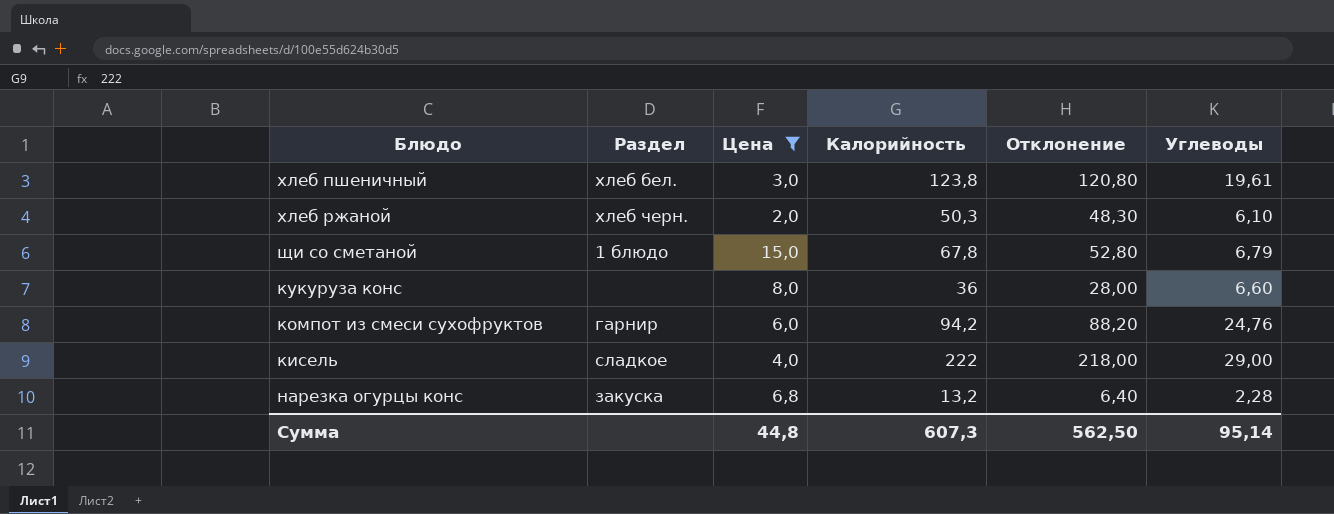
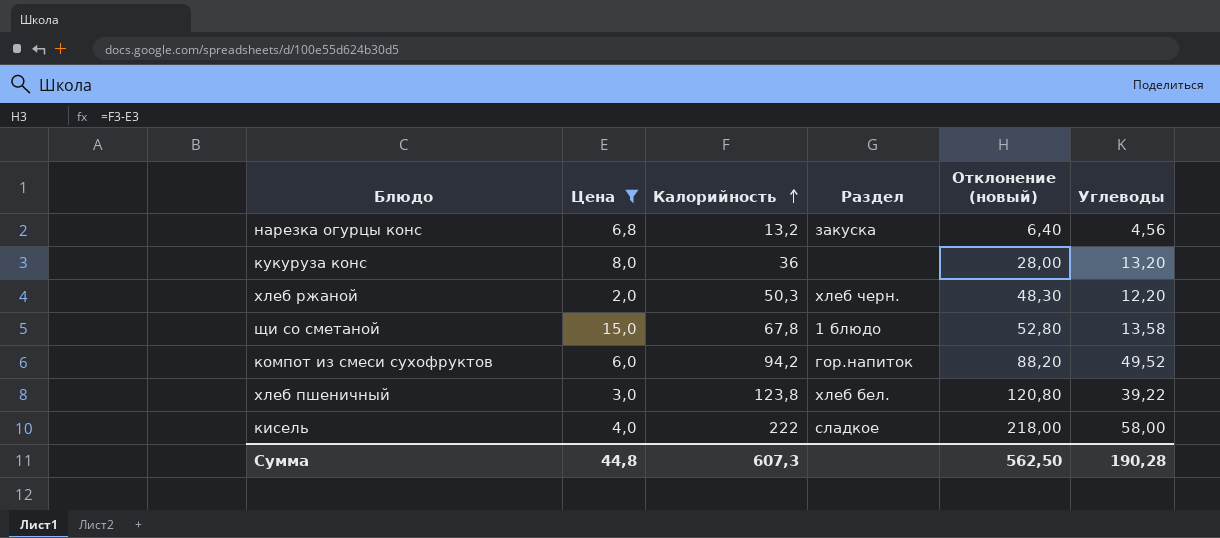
row order: none -> Калорийность ascending
column Раздел | position: 2 -> 4
column name: Отклонение -> Отклонение (новый)
нарезка огурцы конс | Углеводы: 2,28 -> 4,56
кукуруза конс | Углеводы: 6,60 -> 13,20
хлеб ржаной | Углеводы: 6,10 -> 12,20
щи со сметаной | Углеводы: 6,79 -> 13,58
компот из смеси сухофруктов | Раздел: гарнир -> гор.напиток
компот из смеси сухофруктов | Углеводы: 24,76 -> 49,52
хлеб пшеничный | Углеводы: 19,61 -> 39,22
кисель | Углеводы: 29,00 -> 58,00
Сумма | Углеводы: 95,14 -> 190,28

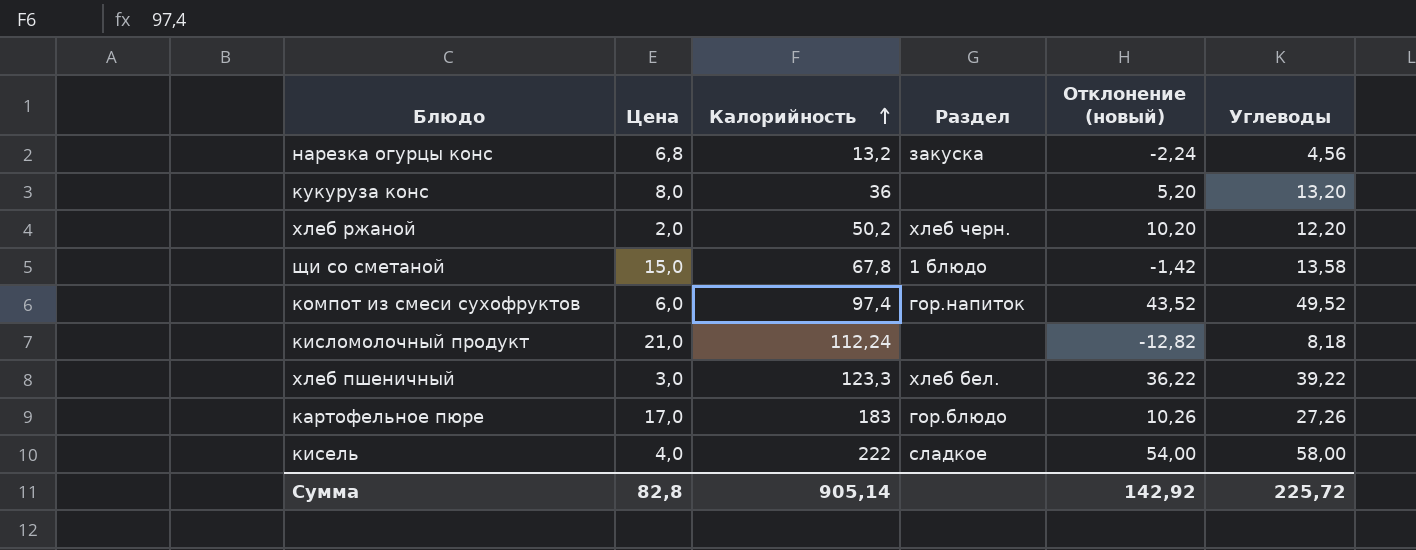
filter: Цена <= 15,0 -> none
column Отклонение (новый) | formula: [Калорийность] - [Цена] -> [Углеводы] - [Цена]
хлеб ржаной | Калорийность: 50,3 -> 50,2
компот из смеси сухофруктов | Калорийность: 94,2 -> 97,4
хлеб пшеничный | Калорийность: 123,8 -> 123,3
Сумма | Цена: 44,8 -> 82,8
Сумма | Калорийность: 607,3 -> 905,14
Сумма | Отклонение (новый): 562,50 -> 142,92
Сумма | Углеводы: 190,28 -> 225,72

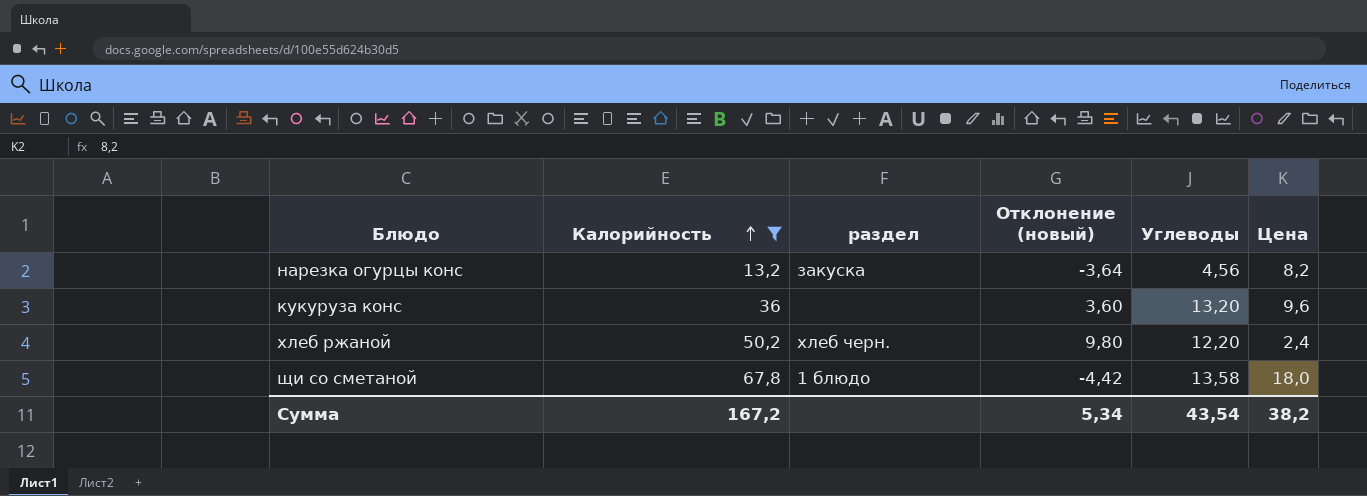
filter: none -> Калорийность <= 67,8
column name: Раздел -> раздел
column Цена | position: 2 -> 6
нарезка огурцы конс | Отклонение (новый): -2,24 -> -3,64
нарезка огурцы конс | Цена: 6,8 -> 8,2
кукуруза конс | Отклонение (новый): 5,20 -> 3,60
кукуруза конс | Цена: 8,0 -> 9,6
хлеб ржаной | Отклонение (новый): 10,20 -> 9,80
хлеб ржаной | Цена: 2,0 -> 2,4
щи со сметаной | Отклонение (новый): -1,42 -> -4,42
щи со сметаной | Цена: 15,0 -> 18,0
Сумма | Калорийность: 905,14 -> 167,2
Сумма | Отклонение (новый): 142,92 -> 5,34
Сумма | Углеводы: 225,72 -> 43,54
Сумма | Цена: 82,8 -> 38,2

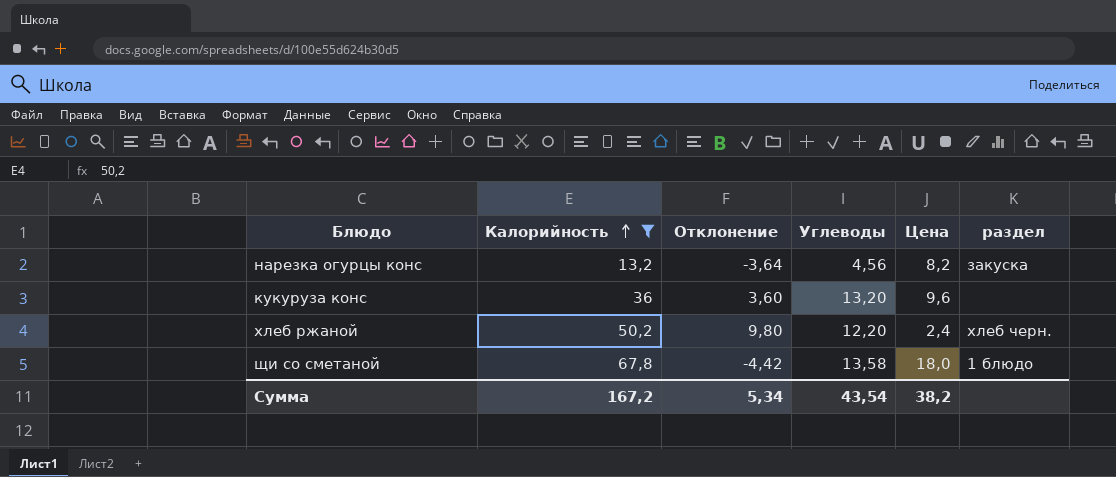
column name: Отклонение (новый) -> Отклонение
column раздел | position: 3 -> 6

